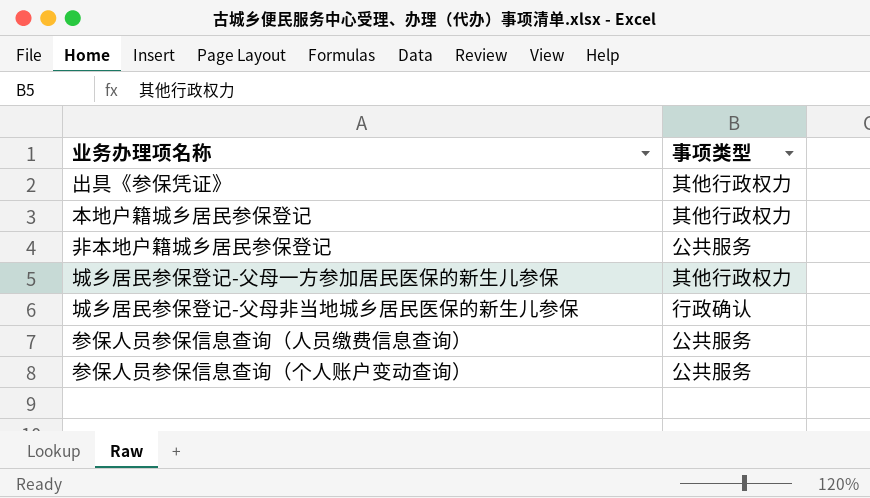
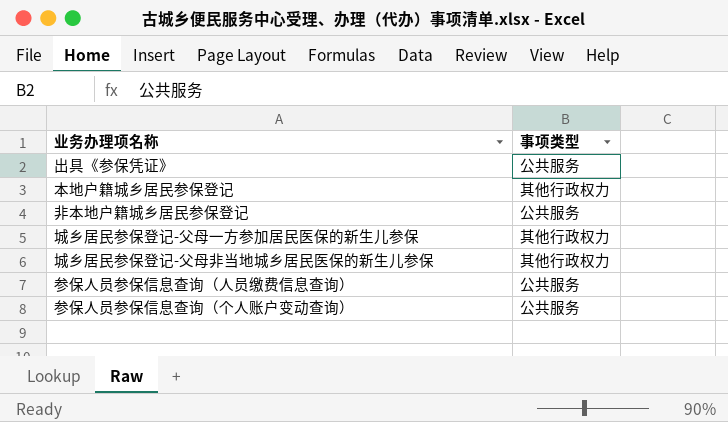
出具《参保凭证》 | 事项类型: 其他行政权力 -> 公共服务
城乡居民参保登记-父母非当地城乡居民医保的新生儿参保 | 事项类型: 行政确认 -> 其他行政权力

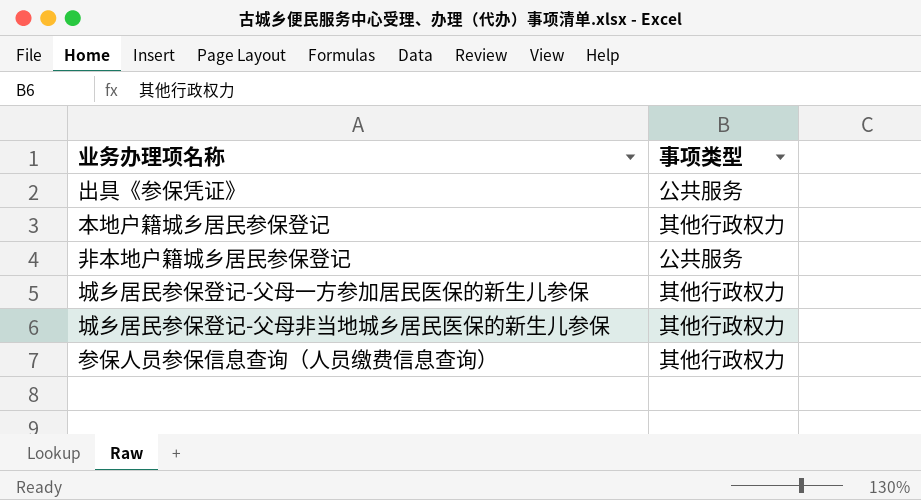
row 参保人员参保信息查询（个人账户变动查询）: 公共服务 -> none
参保人员参保信息查询（人员缴费信息查询） | 事项类型: 公共服务 -> 其他行政权力

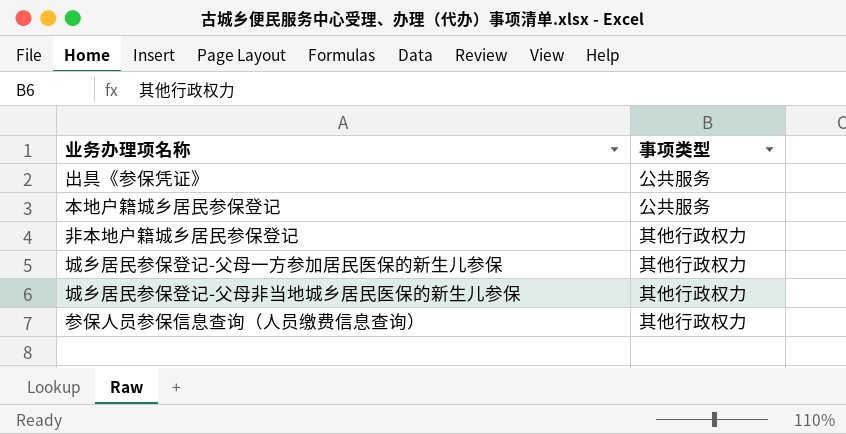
本地户籍城乡居民参保登记 | 事项类型: 其他行政权力 -> 公共服务
非本地户籍城乡居民参保登记 | 事项类型: 公共服务 -> 其他行政权力

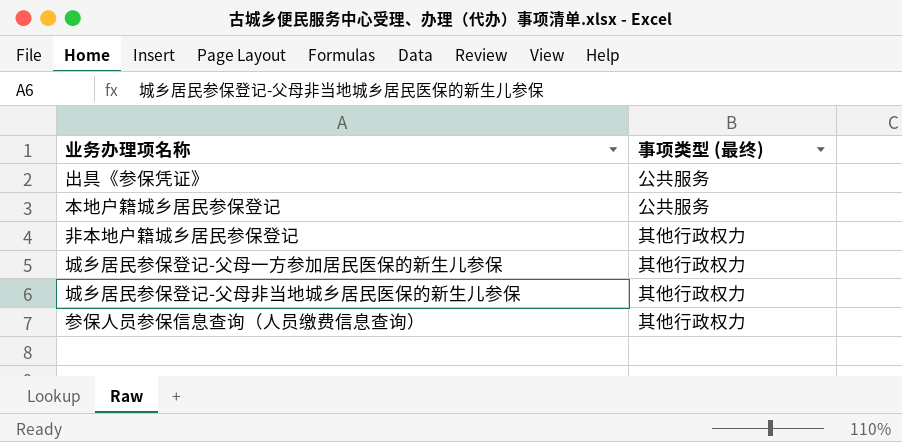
column name: 事项类型 -> 事项类型 (最终)

